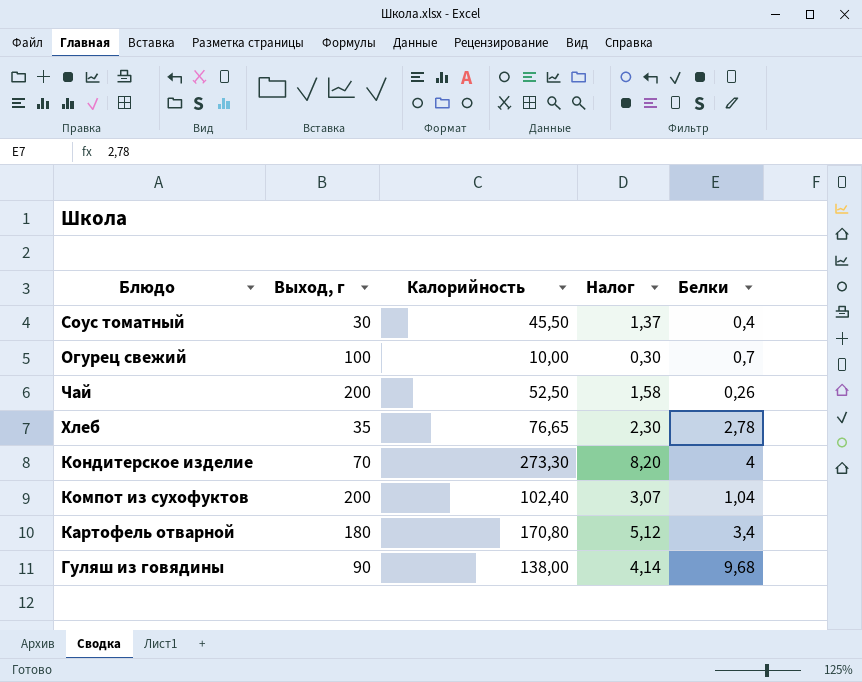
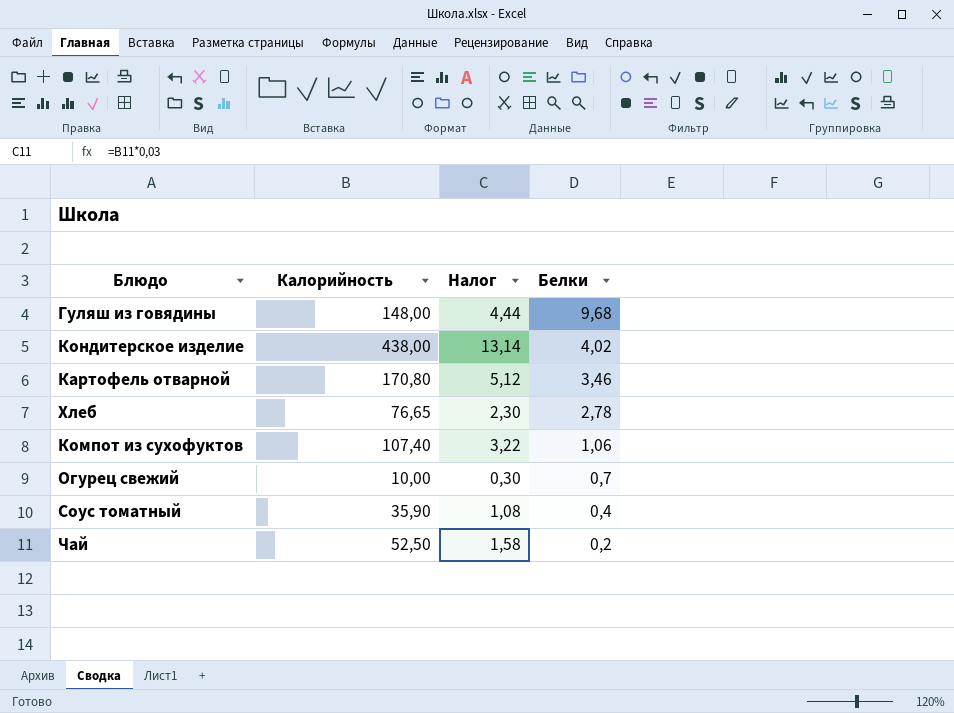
row order: none -> Белки descending
column Выход, г | position: 2 -> none
Гуляш из говядины | Калорийность: 138,00 -> 148,00
Гуляш из говядины | Налог: 4,14 -> 4,44
Кондитерское изделие | Калорийность: 273,30 -> 438,00
Кондитерское изделие | Налог: 8,20 -> 13,14
Кондитерское изделие | Белки: 4 -> 4,02
Картофель отварной | Белки: 3,4 -> 3,46
Компот из сухофуктов | Калорийность: 102,40 -> 107,40
Компот из сухофуктов | Налог: 3,07 -> 3,22
Компот из сухофуктов | Белки: 1,04 -> 1,06
Соус томатный | Калорийность: 45,50 -> 35,90
Соус томатный | Налог: 1,37 -> 1,08
Чай | Белки: 0,26 -> 0,2

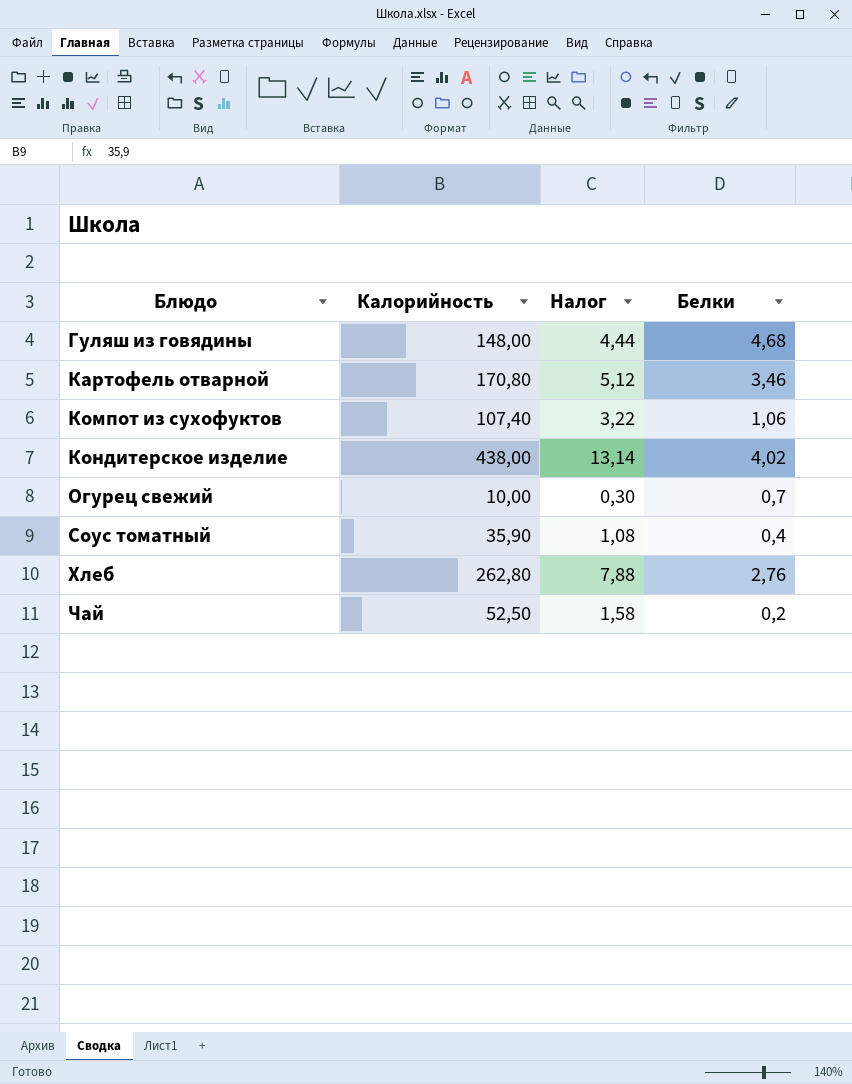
row order: Белки descending -> Блюдо ascending
Гуляш из говядины | Белки: 9,68 -> 4,68
Хлеб | Калорийность: 76,65 -> 262,80
Хлеб | Налог: 2,30 -> 7,88
Хлеб | Белки: 2,78 -> 2,76

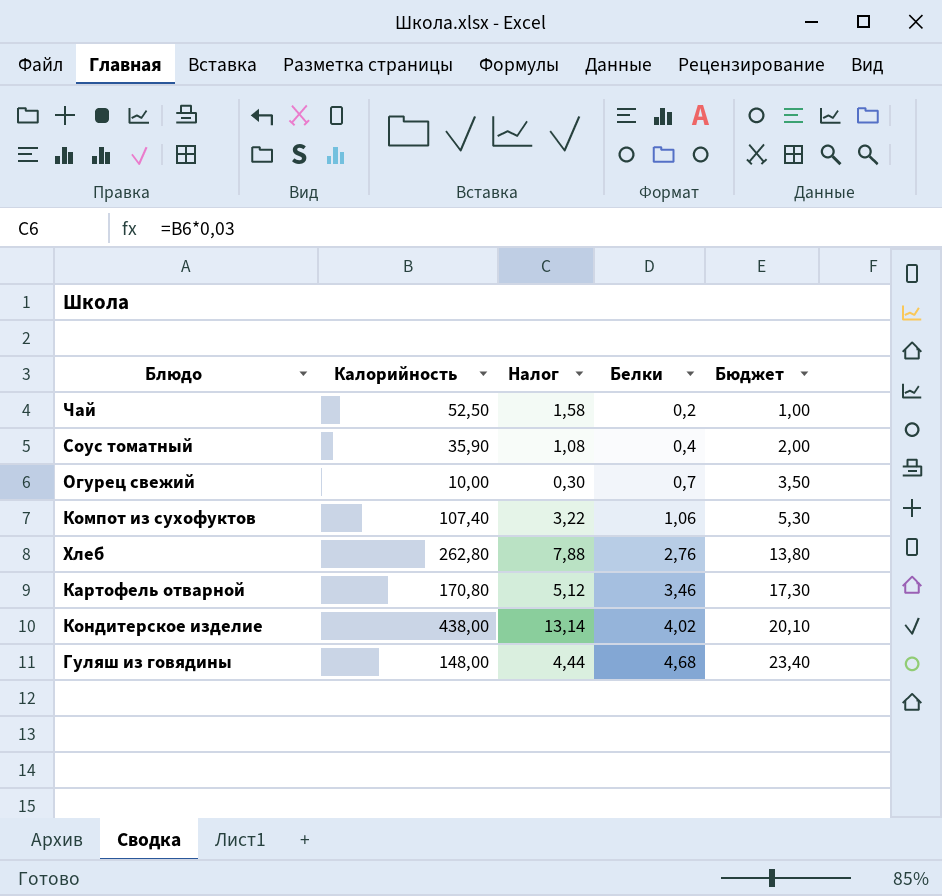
row order: Блюдо ascending -> Белки ascending
column Бюджет | formula: none -> [Белки] * 5

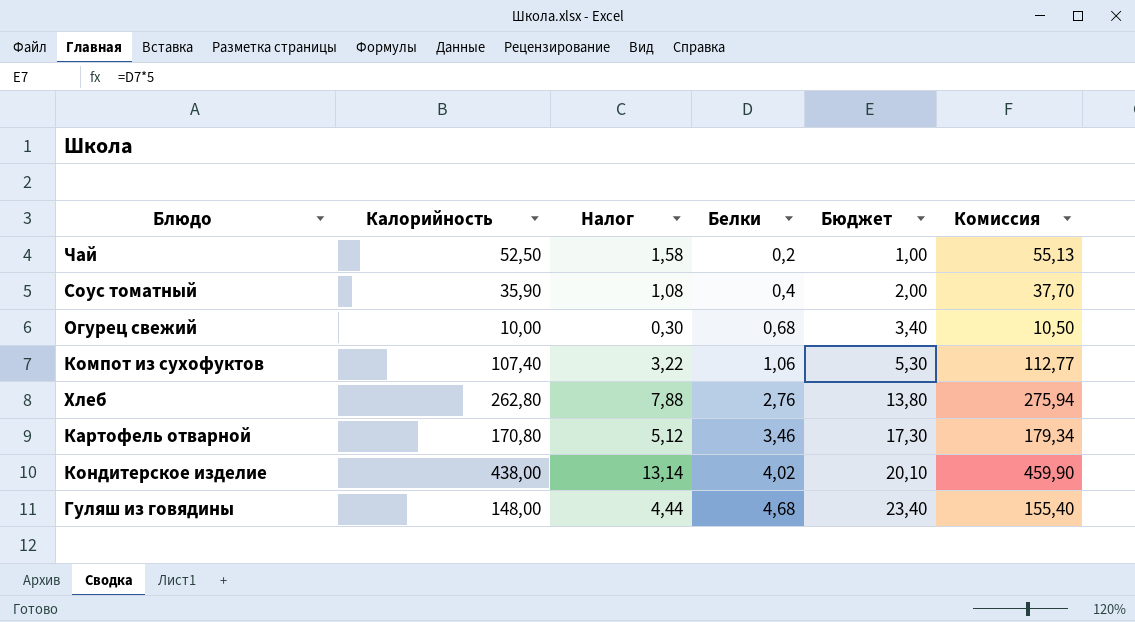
column Комиссия | formula: none -> [Калорийность] * 1,05
Огурец свежий | Белки: 0,7 -> 0,68
Огурец свежий | Бюджет: 3,50 -> 3,40

